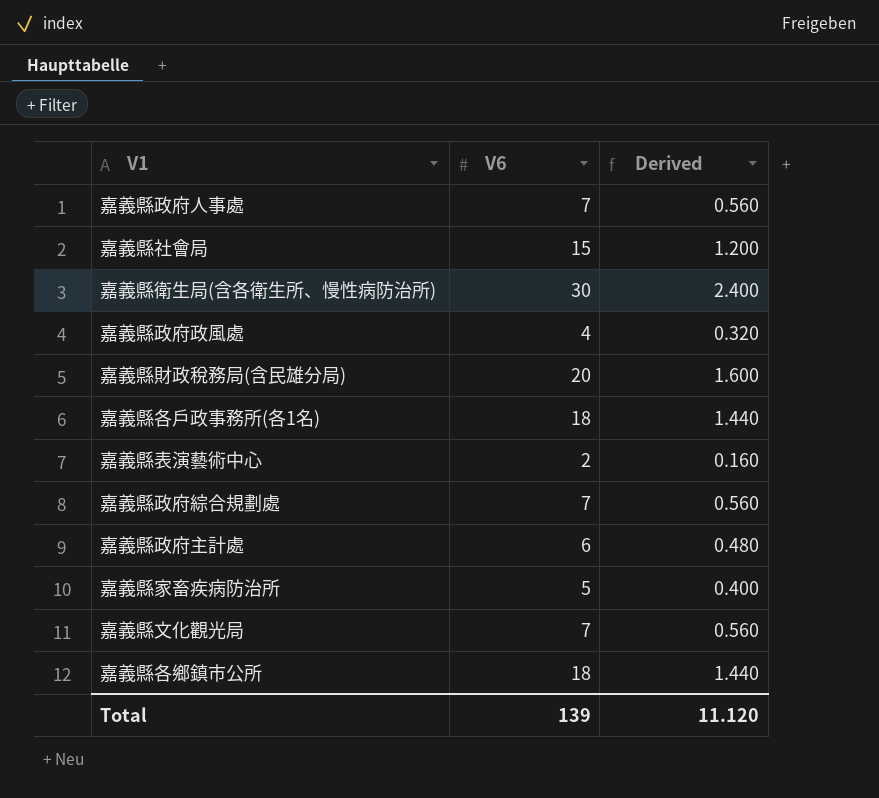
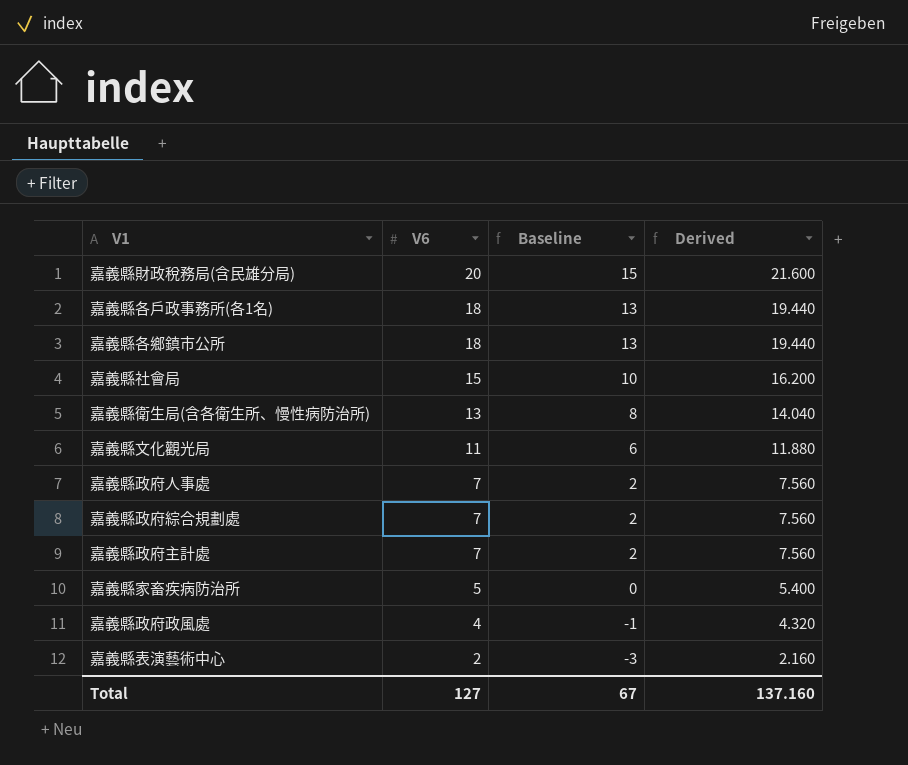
row order: none -> V6 descending
column Baseline | formula: none -> [V6] - 5
column Derived | formula: [V6] * 0.08 -> [V6] * 1.08
嘉義縣衛生局(含各衛生所、慢性病防治所) | V6: 30 -> 13
嘉義縣文化觀光局 | V6: 7 -> 11
嘉義縣政府主計處 | V6: 6 -> 7
Total | V6: 139 -> 127
Total | Derived: 11.120 -> 137.160

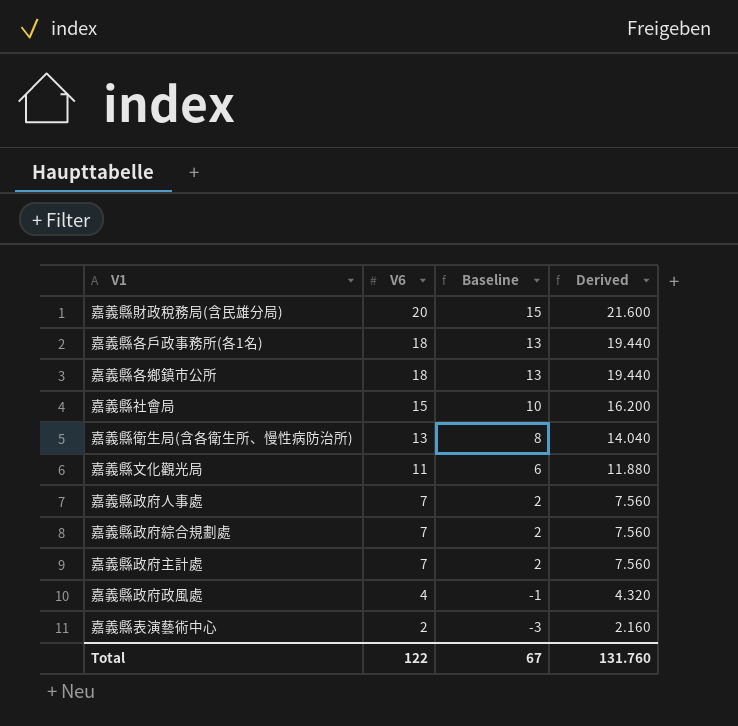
row 嘉義縣家畜疾病防治所: 5 | 0 | 5.400 -> none
Total | V6: 127 -> 122
Total | Derived: 137.160 -> 131.760

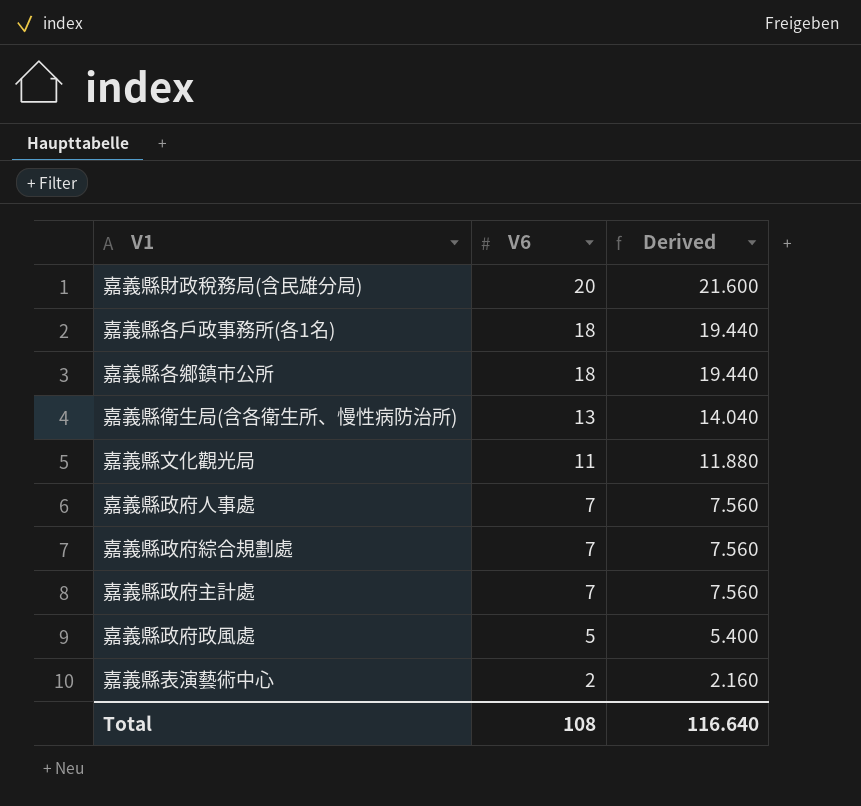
column Baseline | formula: [V6] - 5 -> none
row 嘉義縣社會局: 15 | 10 | 16.200 -> none
嘉義縣政府政風處 | V6: 4 -> 5
嘉義縣政府政風處 | Derived: 4.320 -> 5.400
Total | V6: 122 -> 108
Total | Derived: 131.760 -> 116.640

